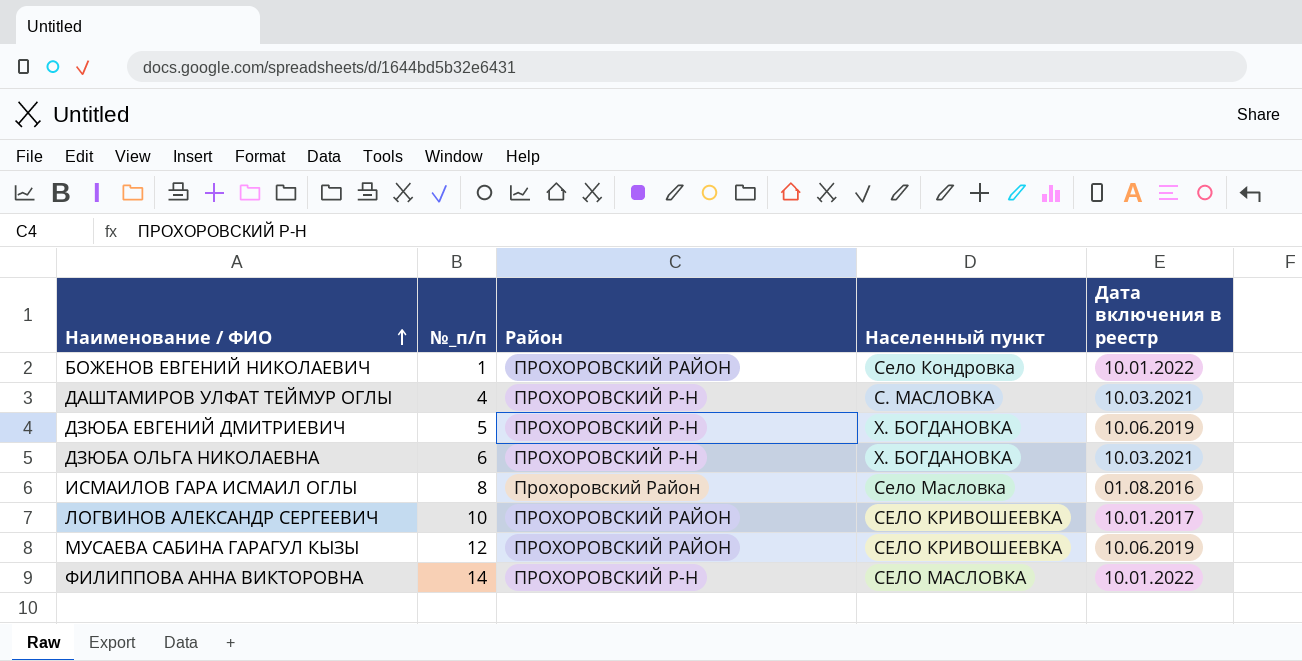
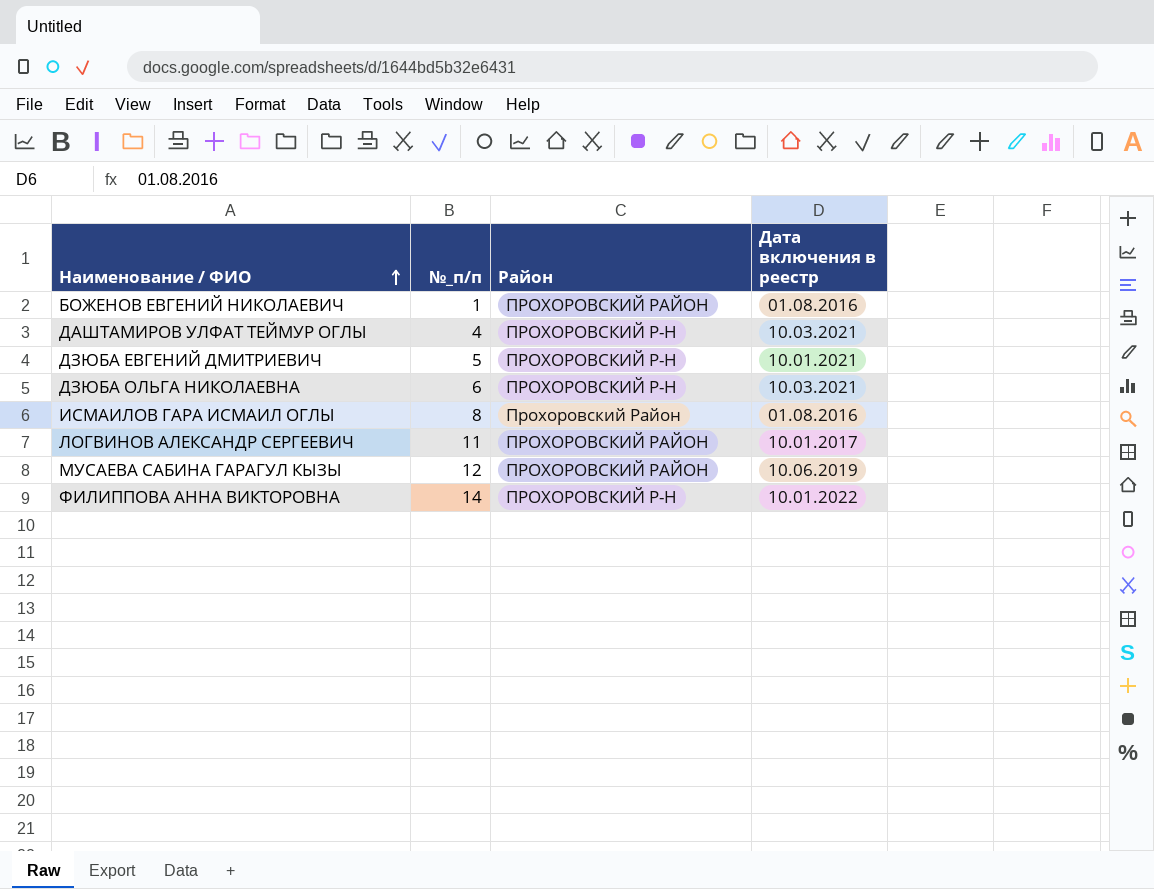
column Населенный пункт | position: 4 -> none
БОЖЕНОВ ЕВГЕНИЙ НИКОЛАЕВИЧ | Дата включения в реестр: 10.01.2022 -> 01.08.2016
ДЗЮБА ЕВГЕНИЙ ДМИТРИЕВИЧ | Дата включения в реестр: 10.06.2019 -> 10.01.2021
ЛОГВИНОВ АЛЕКСАНДР СЕРГЕЕВИЧ | №_п/п: 10 -> 11

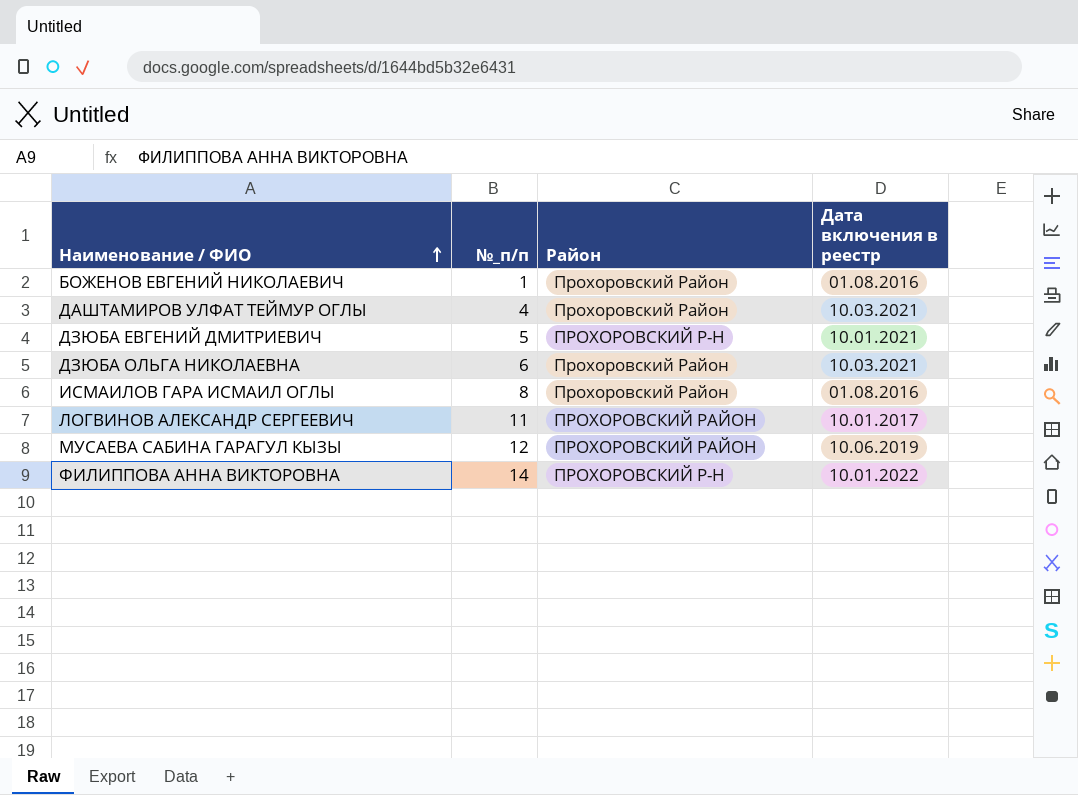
БОЖЕНОВ ЕВГЕНИЙ НИКОЛАЕВИЧ | Район: ПРОХОРОВСКИЙ РАЙОН -> Прохоровский Район
ДАШТАМИРОВ УЛФАТ ТЕЙМУР ОГЛЫ | Район: ПРОХОРОВСКИЙ Р-Н -> Прохоровский Район
ДЗЮБА ОЛЬГА НИКОЛАЕВНА | Район: ПРОХОРОВСКИЙ Р-Н -> Прохоровский Район

